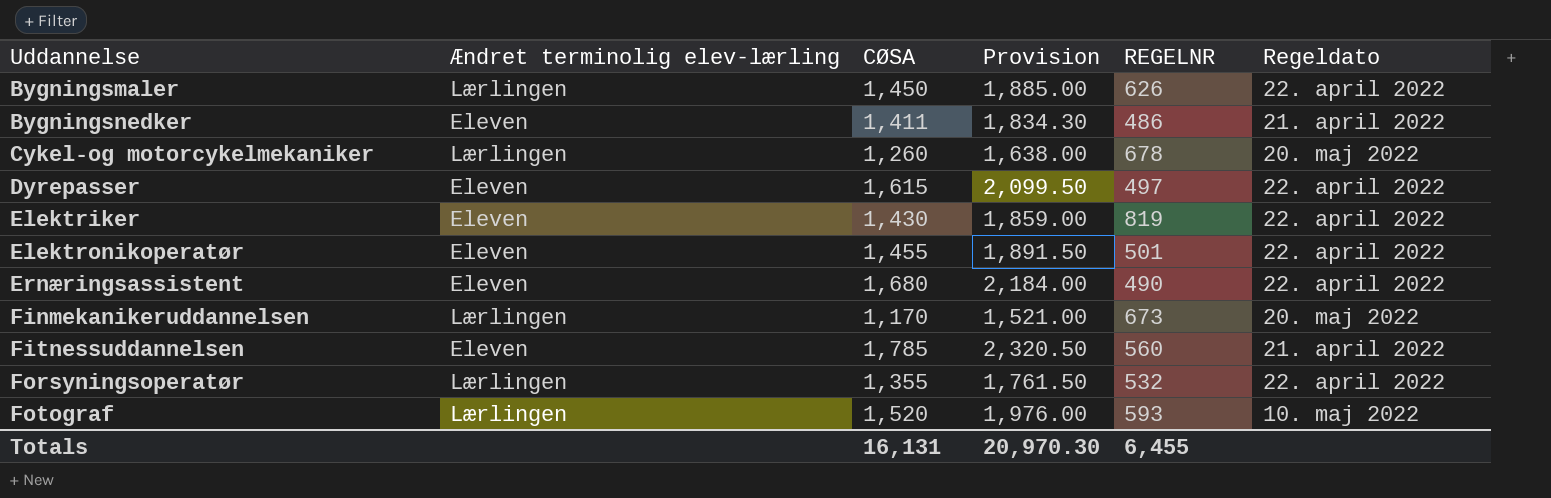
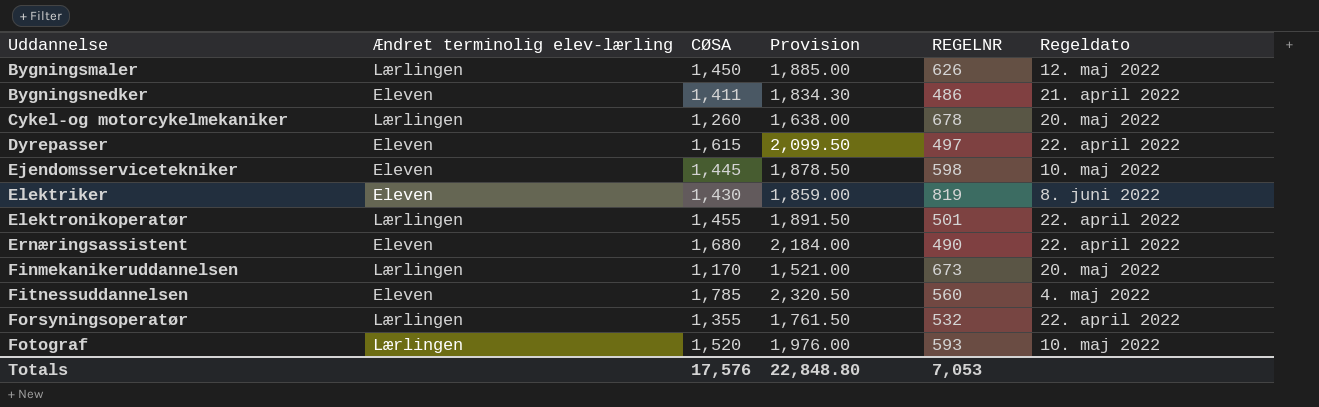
Bygningsmaler | Regeldato: 22. april 2022 -> 12. maj 2022
row Ejendomsservicetekniker: none -> Eleven | 1,445 | 1,878.50 | 598 | 10. maj 2022
Elektriker | Regeldato: 22. april 2022 -> 8. juni 2022
Elektronikoperatør | Ændret terminolig elev-lærling: Eleven -> Lærlingen
Fitnessuddannelsen | Regeldato: 21. april 2022 -> 4. maj 2022
Totals | CØSA: 16,131 -> 17,576
Totals | Provision: 20,970.30 -> 22,848.80
Totals | REGELNR: 6,455 -> 7,053

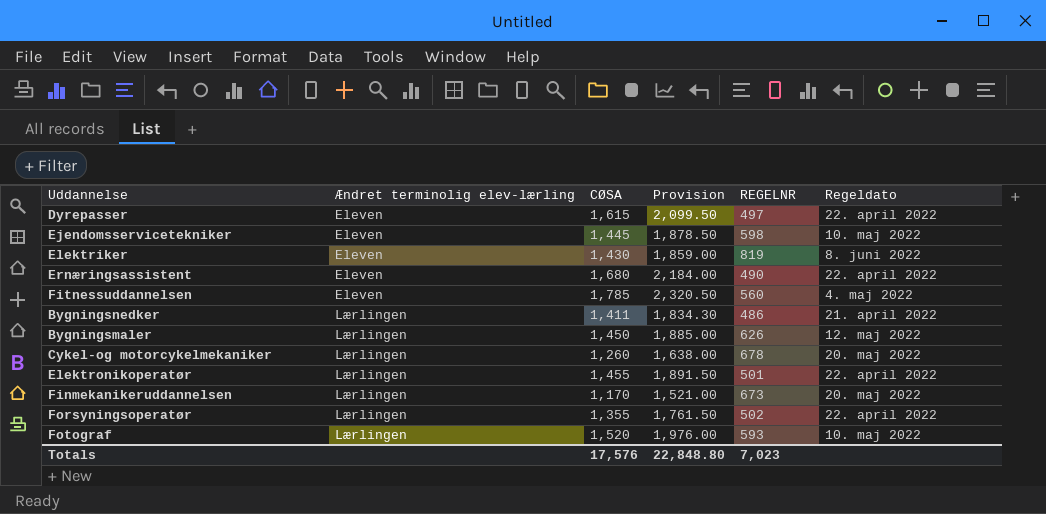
row order: Uddannelse ascending -> Ændret terminolig elev-lærling ascending
Bygningsnedker | Ændret terminolig elev-lærling: Eleven -> Lærlingen
Forsyningsoperatør | REGELNR: 532 -> 502
Totals | REGELNR: 7,053 -> 7,023

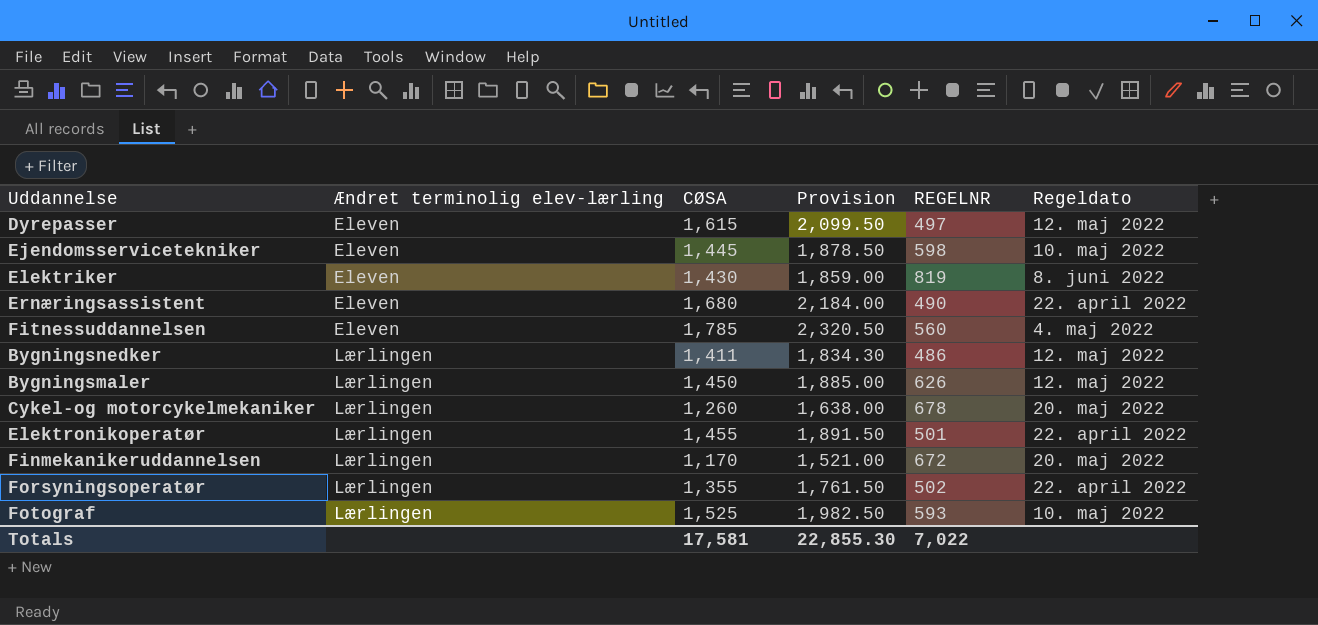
Dyrepasser | Regeldato: 22. april 2022 -> 12. maj 2022
Bygningsnedker | Regeldato: 21. april 2022 -> 12. maj 2022
Finmekanikeruddannelsen | REGELNR: 673 -> 672
Fotograf | CØSA: 1,520 -> 1,525
Fotograf | Provision: 1,976.00 -> 1,982.50
Totals | CØSA: 17,576 -> 17,581
Totals | Provision: 22,848.80 -> 22,855.30
Totals | REGELNR: 7,023 -> 7,022

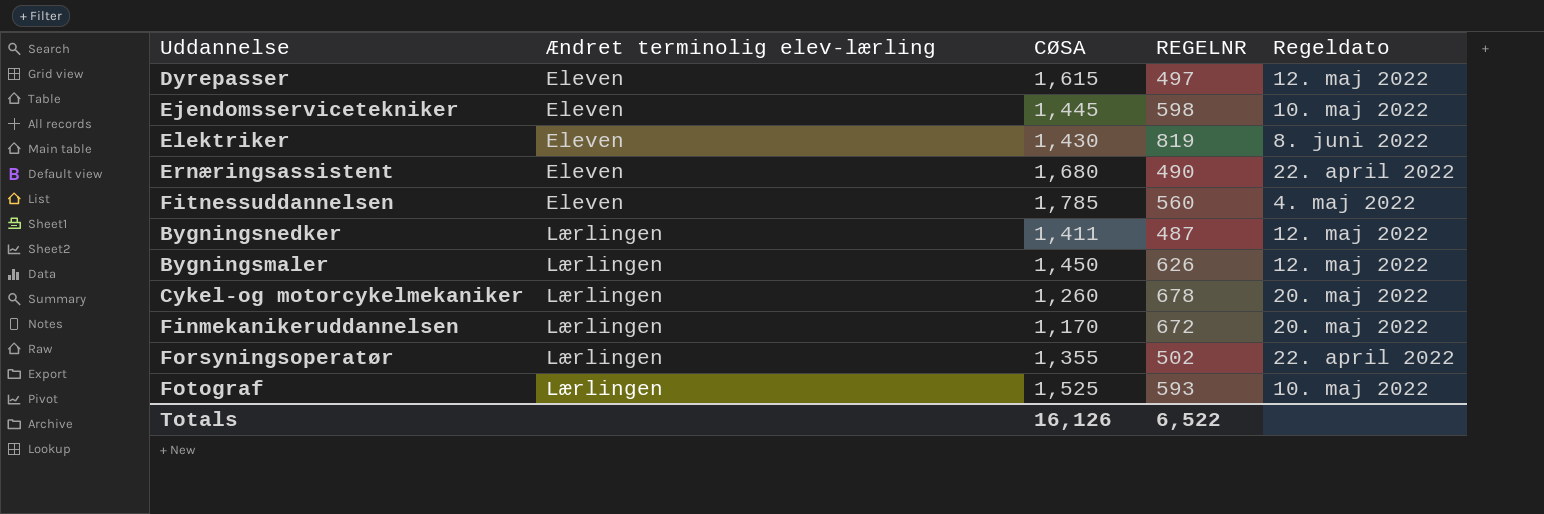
column Provision | formula: [CØSA] * 1.3 -> none
row Elektronikoperatør: Lærlingen | 1,455 | 1,891.50 | 501 | 22. april 2022 -> none
Bygningsnedker | REGELNR: 486 -> 487
Totals | CØSA: 17,581 -> 16,126
Totals | REGELNR: 7,022 -> 6,522

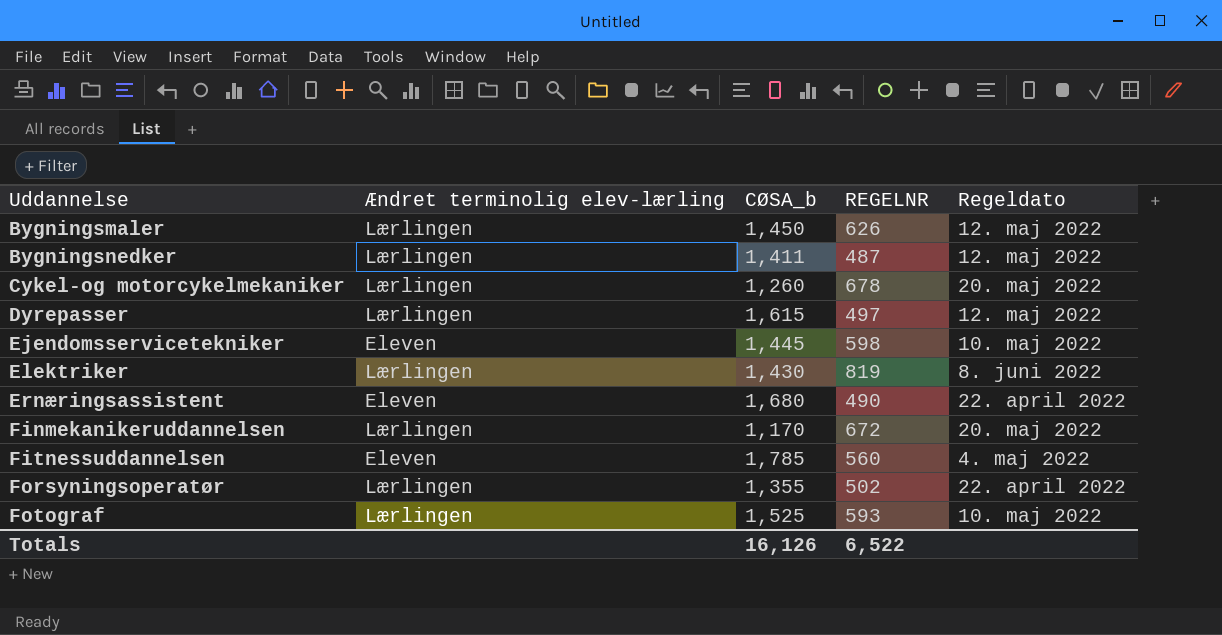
row order: Ændret terminolig elev-lærling ascending -> Uddannelse ascending
column name: CØSA -> CØSA_b
Dyrepasser | Ændret terminolig elev-lærling: Eleven -> Lærlingen
Elektriker | Ændret terminolig elev-lærling: Eleven -> Lærlingen

